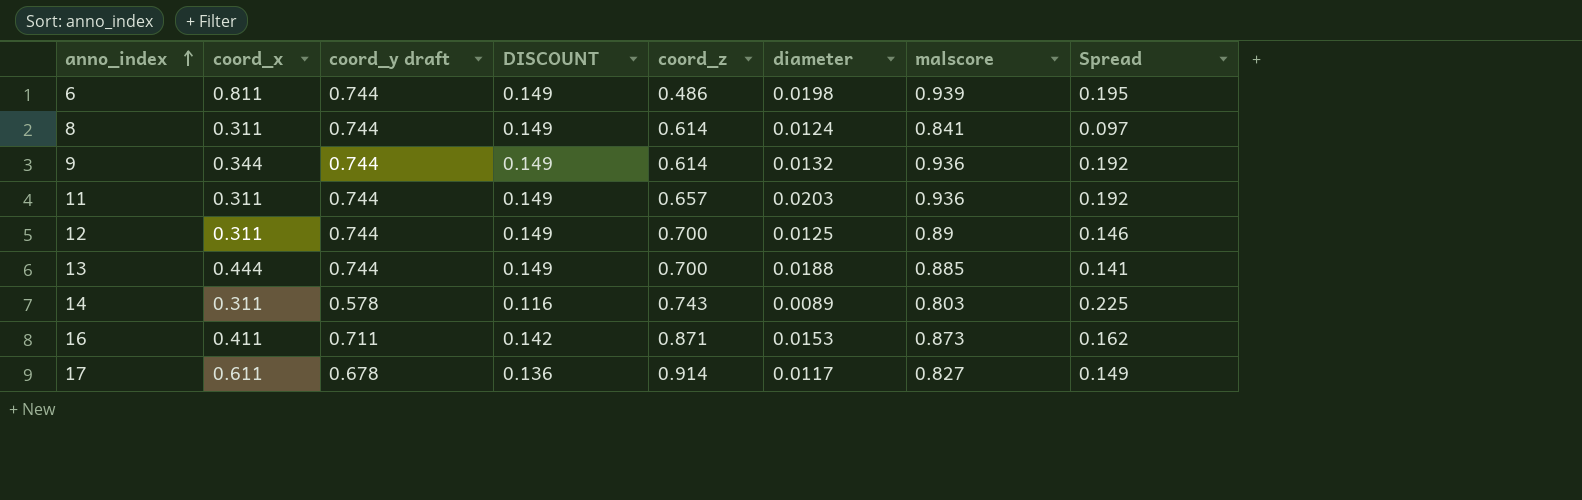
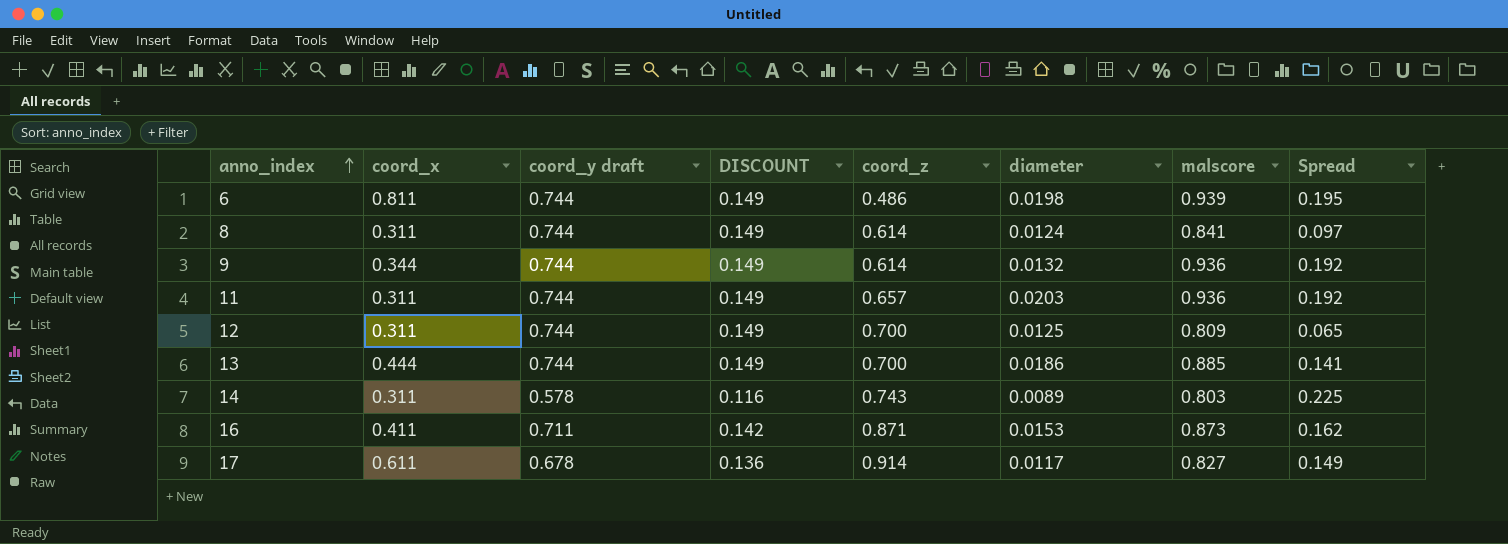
12 | malscore: 0.89 -> 0.809
12 | Spread: 0.146 -> 0.065
13 | diameter: 0.0188 -> 0.0186

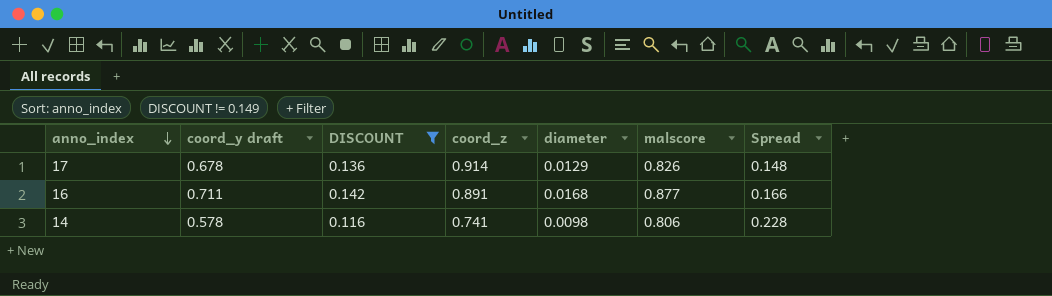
filter: none -> DISCOUNT != 0.149
row order: anno_index ascending -> anno_index descending
column coord_x | position: 2 -> none
17 | diameter: 0.0117 -> 0.0129
17 | malscore: 0.827 -> 0.826
17 | Spread: 0.149 -> 0.148
16 | coord_z: 0.871 -> 0.891
16 | diameter: 0.0153 -> 0.0168
16 | malscore: 0.873 -> 0.877
16 | Spread: 0.162 -> 0.166
14 | coord_z: 0.743 -> 0.741
14 | diameter: 0.0089 -> 0.0098
14 | malscore: 0.803 -> 0.806
14 | Spread: 0.225 -> 0.228

